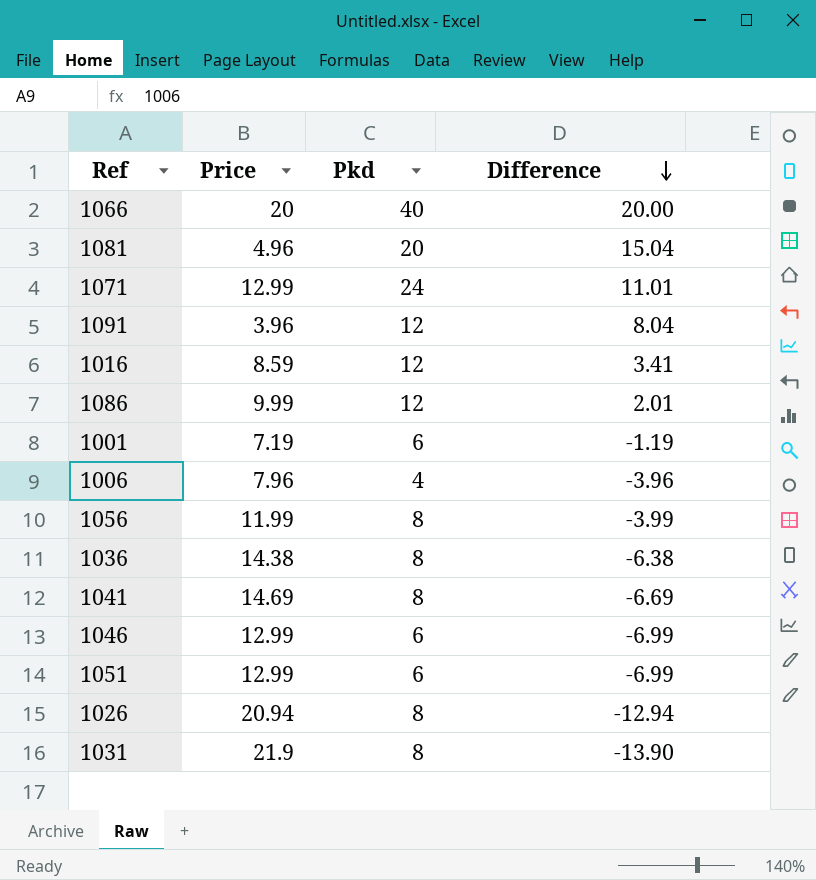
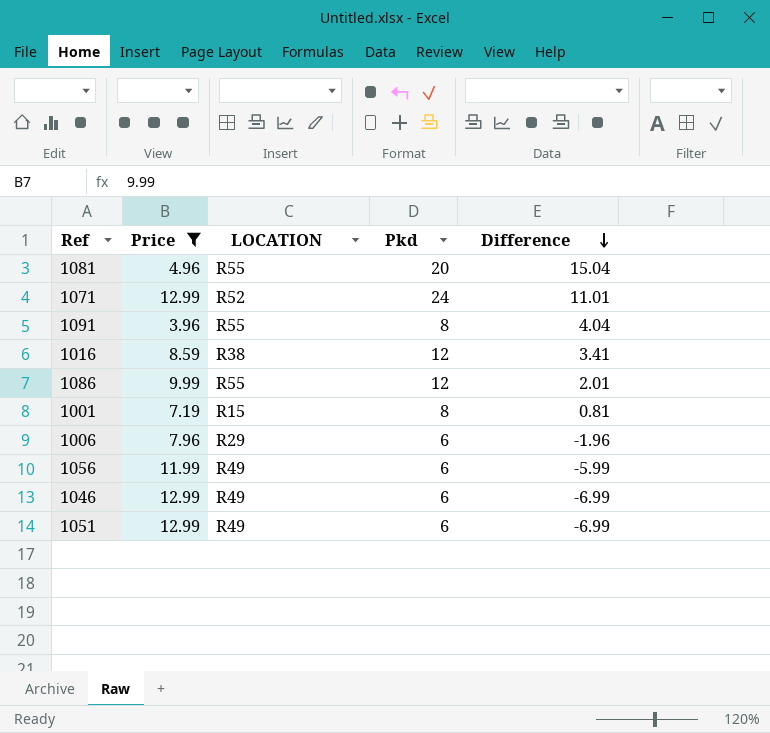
filter: none -> Price <= 12.99
column LOCATION | position: none -> 3
1091 | Pkd: 12 -> 8
1091 | Difference: 8.04 -> 4.04
1001 | Pkd: 6 -> 8
1001 | Difference: -1.19 -> 0.81
1006 | Pkd: 4 -> 6
1006 | Difference: -3.96 -> -1.96
1056 | Pkd: 8 -> 6
1056 | Difference: -3.99 -> -5.99

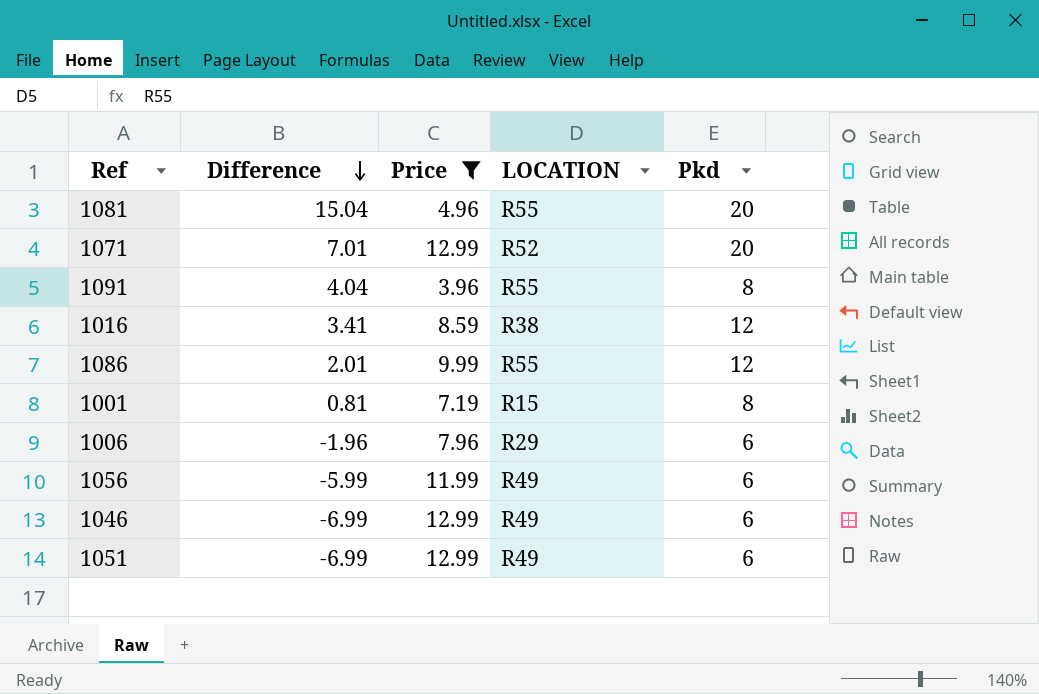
column Difference | position: 5 -> 2
1071 | Difference: 11.01 -> 7.01
1071 | Pkd: 24 -> 20

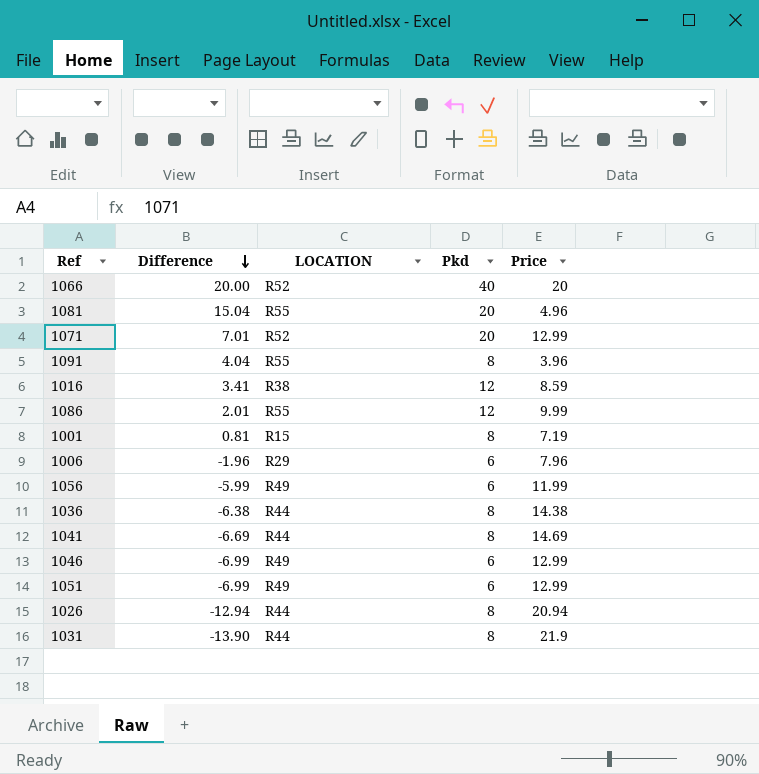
filter: Price <= 12.99 -> none
column Price | position: 3 -> 5

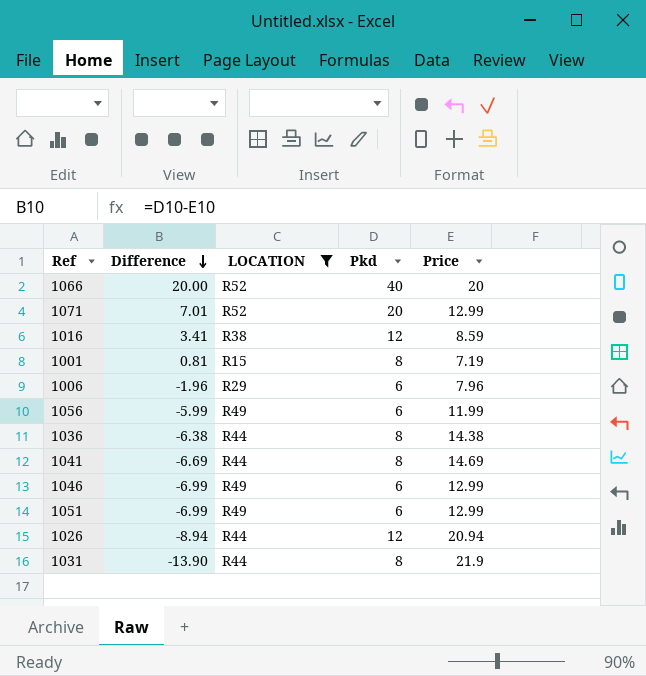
filter: none -> LOCATION != R55
1026 | Difference: -12.94 -> -8.94
1026 | Pkd: 8 -> 12

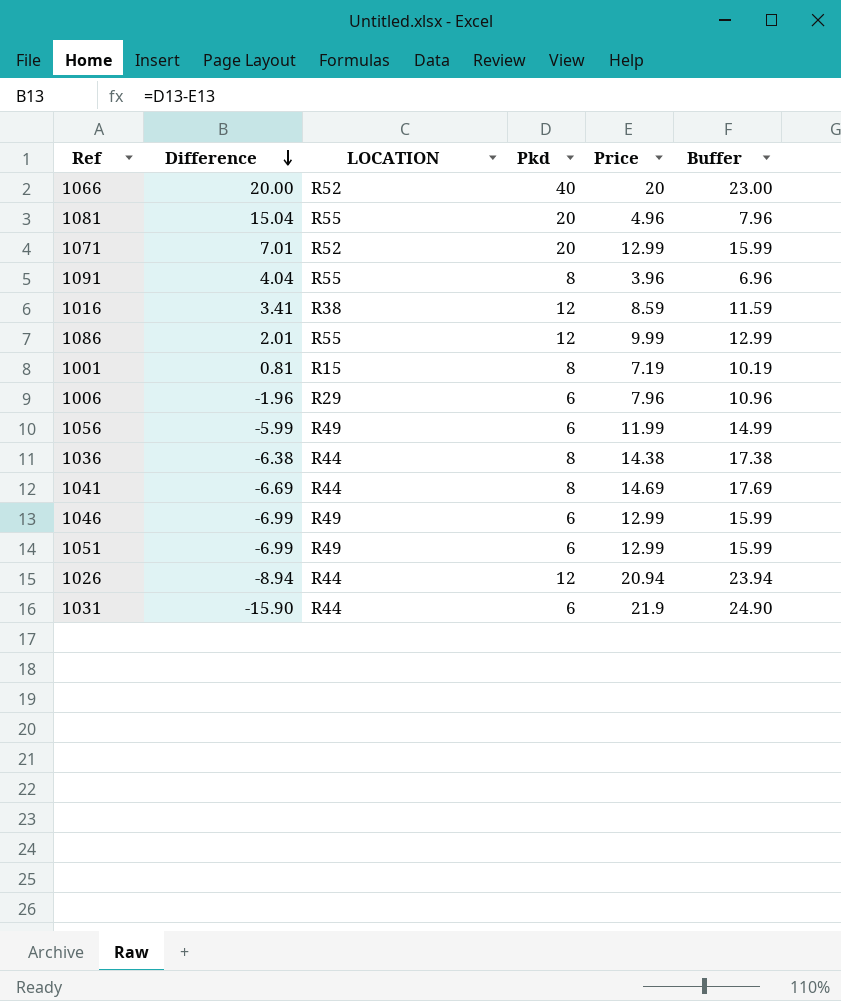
filter: LOCATION != R55 -> none
column Buffer | formula: none -> [Price] + 3
1031 | Difference: -13.90 -> -15.90
1031 | Pkd: 8 -> 6

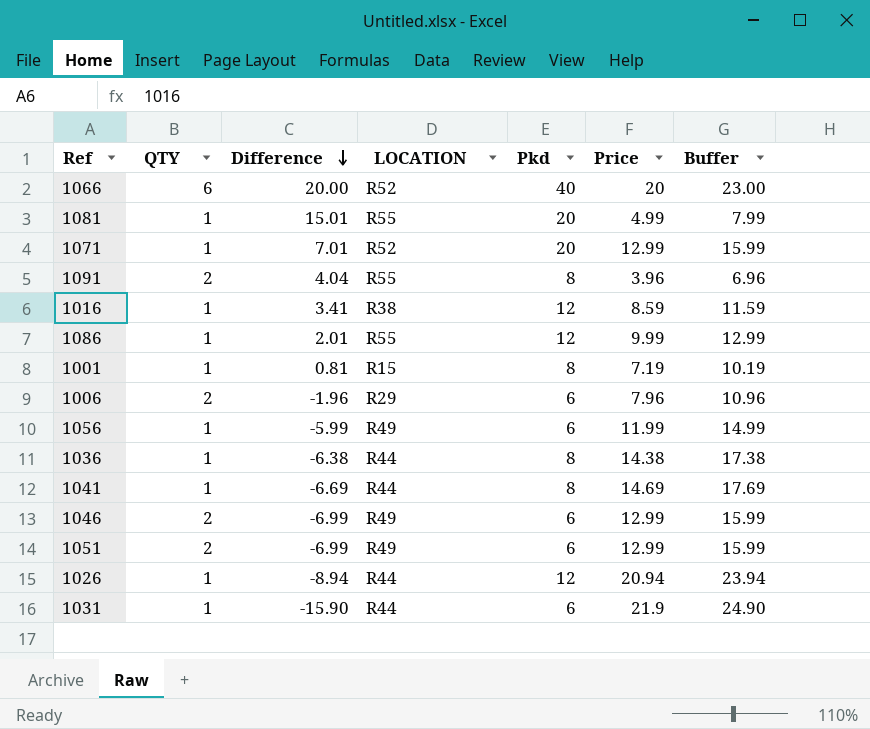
column QTY | position: none -> 2
1081 | Difference: 15.04 -> 15.01
1081 | Price: 4.96 -> 4.99
1081 | Buffer: 7.96 -> 7.99

